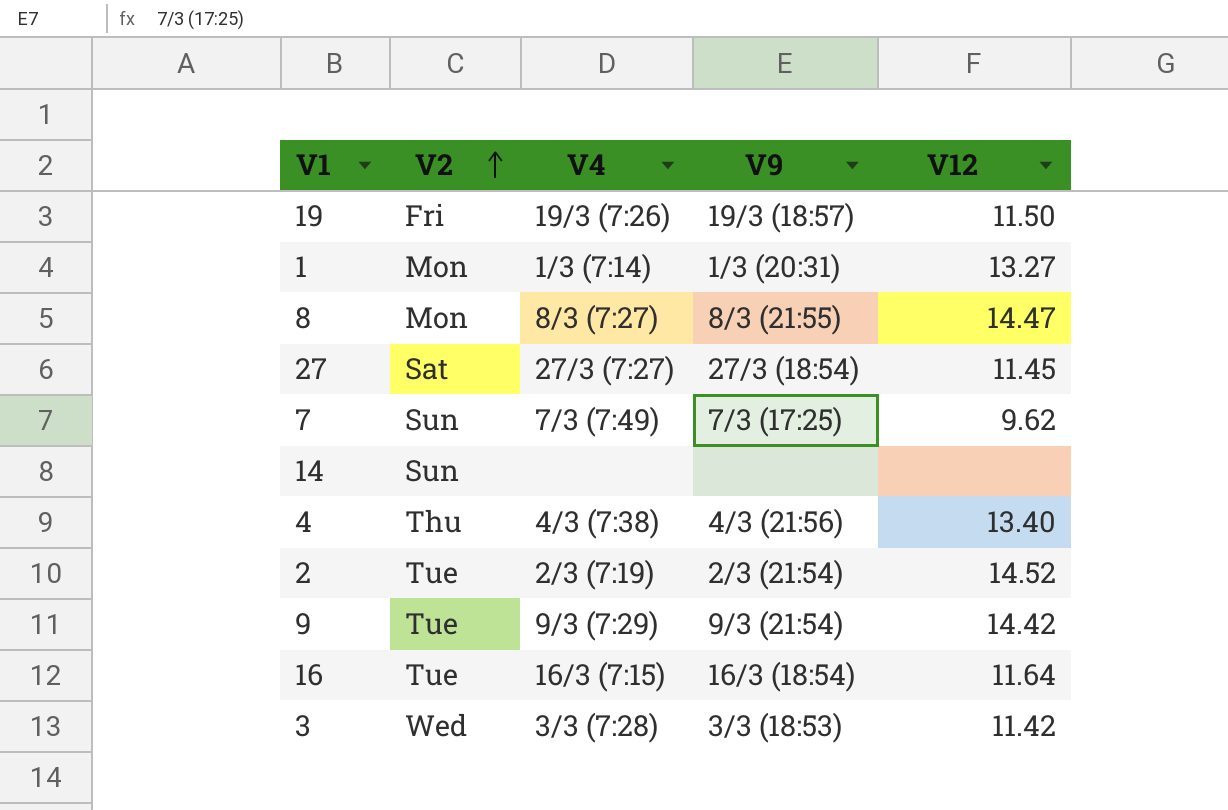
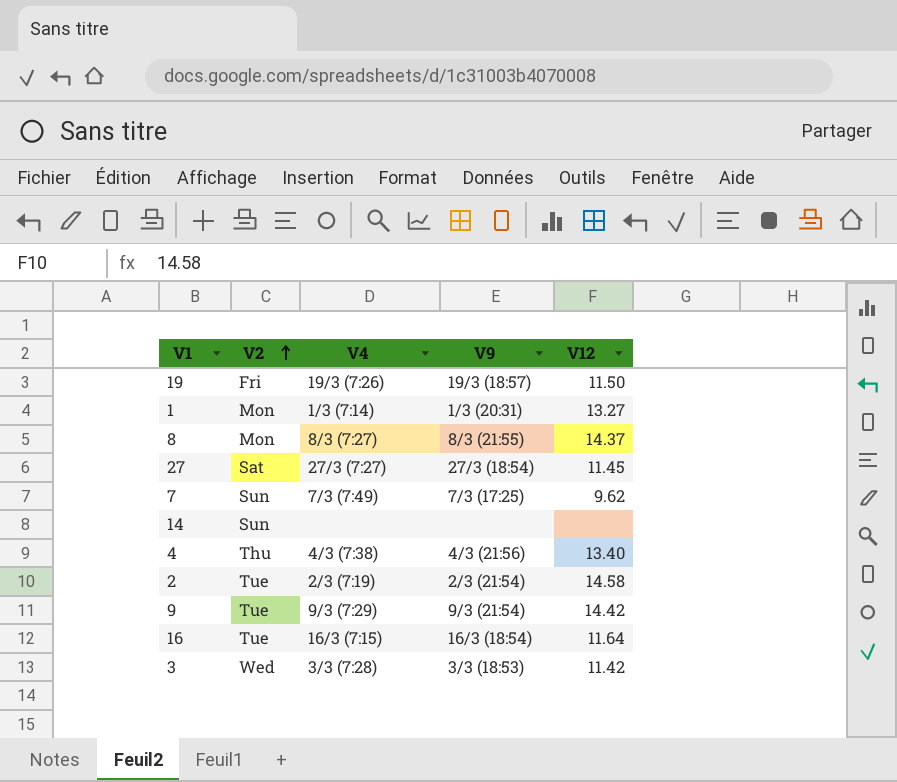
8 | V12: 14.47 -> 14.37
2 | V12: 14.52 -> 14.58

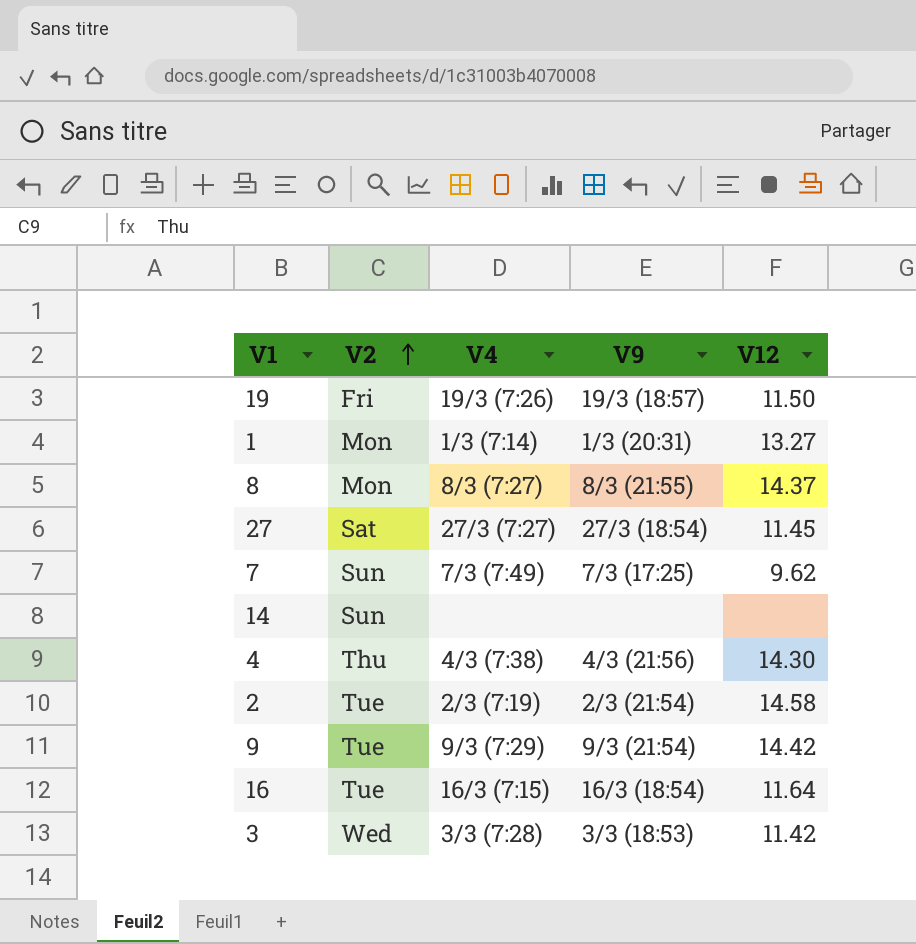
4 | V12: 13.40 -> 14.30

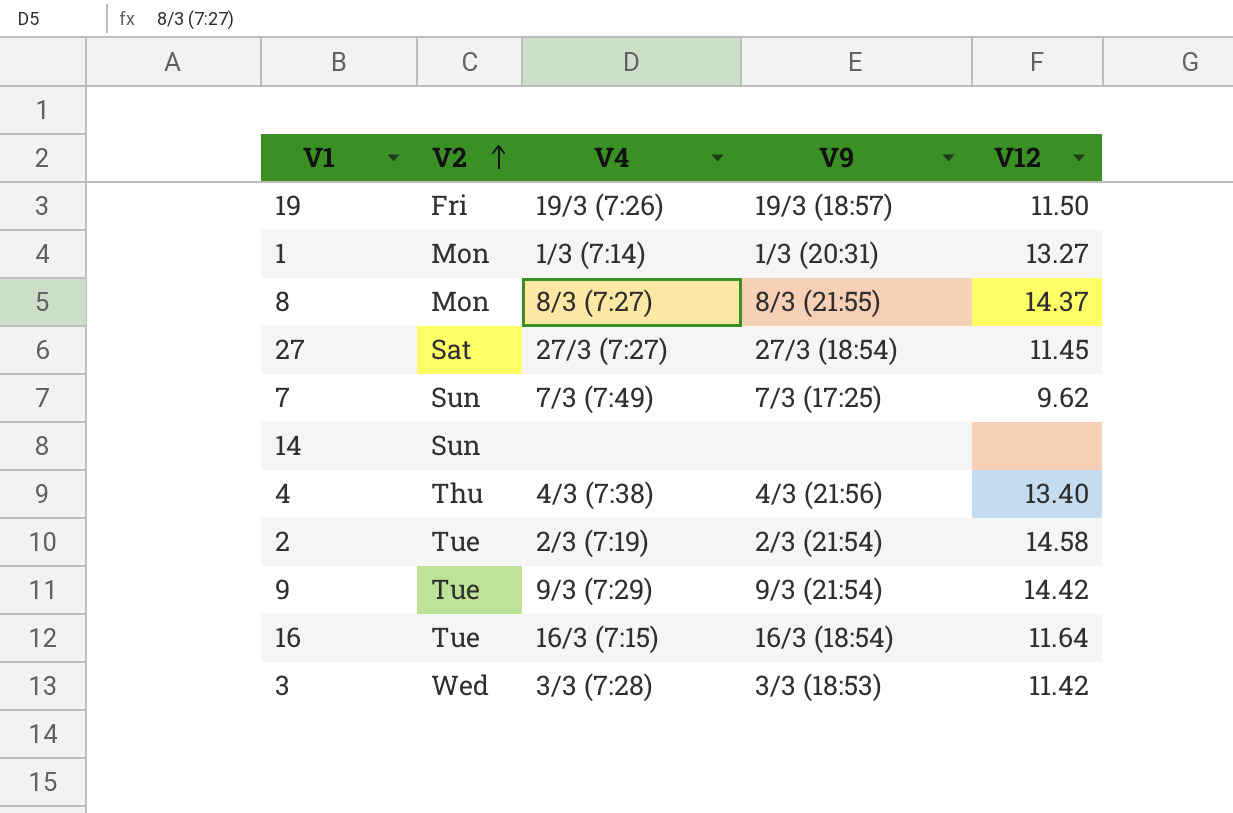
4 | V12: 14.30 -> 13.40

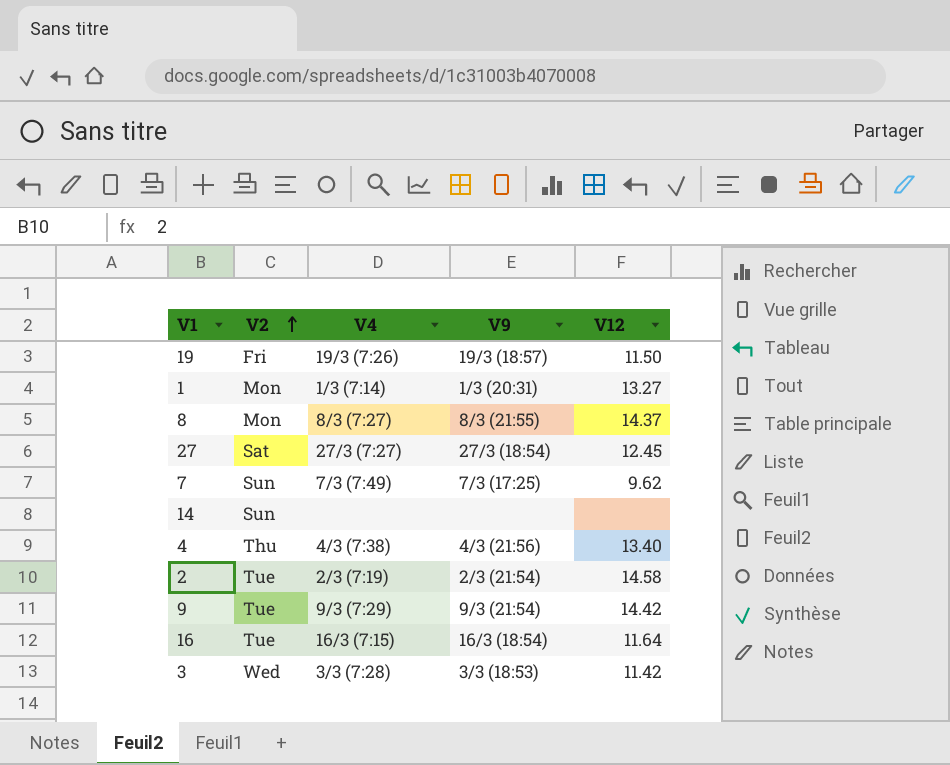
27 | V12: 11.45 -> 12.45

